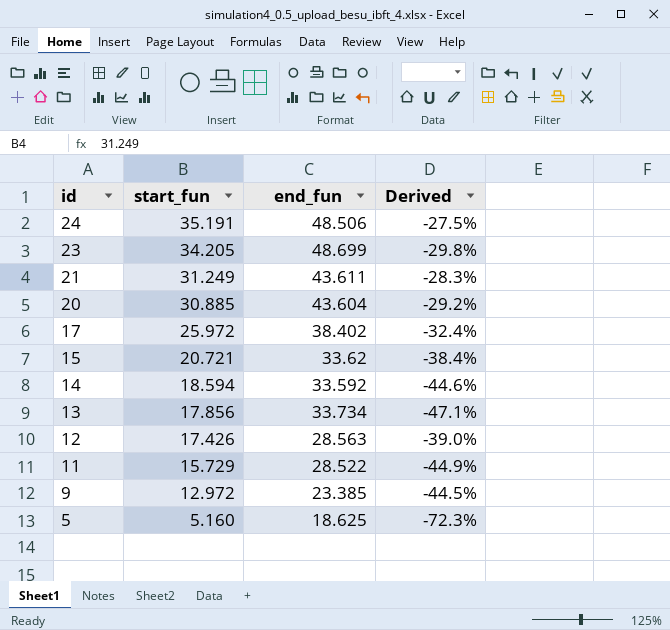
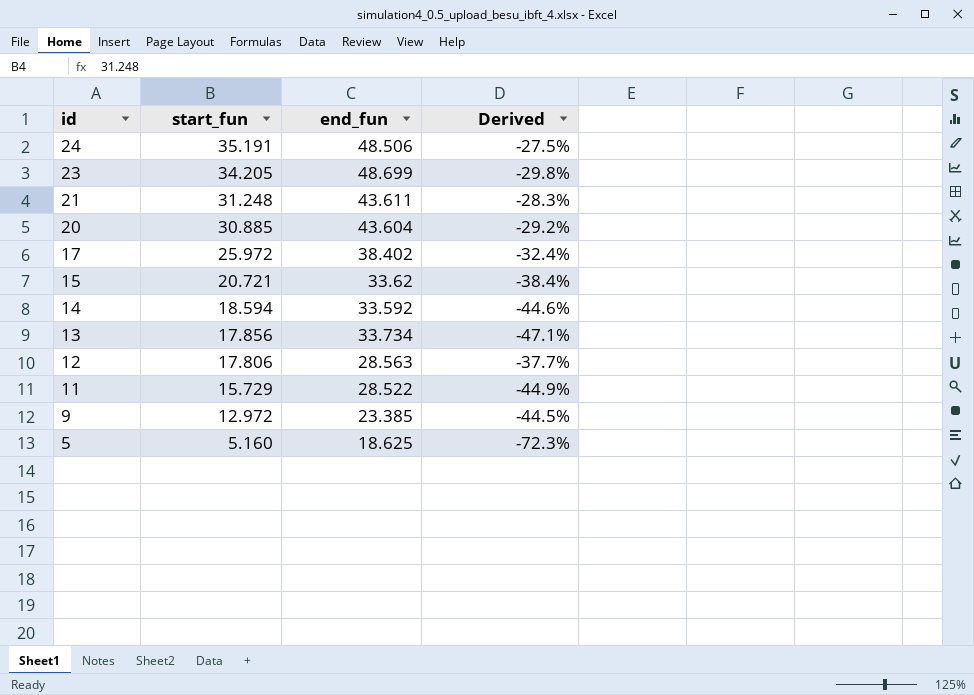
21 | start_fun: 31.249 -> 31.248
12 | start_fun: 17.426 -> 17.806
12 | Derived: -39.0% -> -37.7%

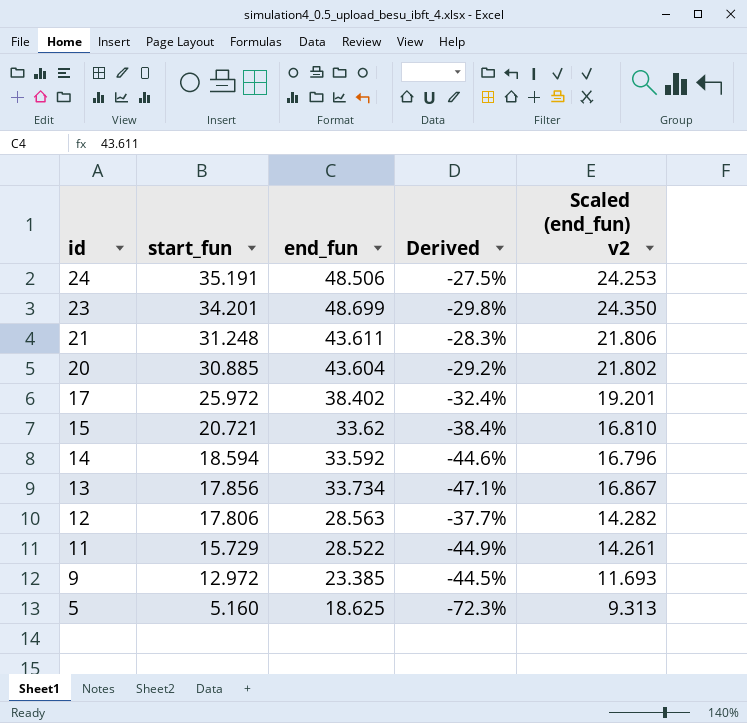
column Scaled (end_fun) v2 | formula: none -> [end_fun] * 0.5
23 | start_fun: 34.205 -> 34.201

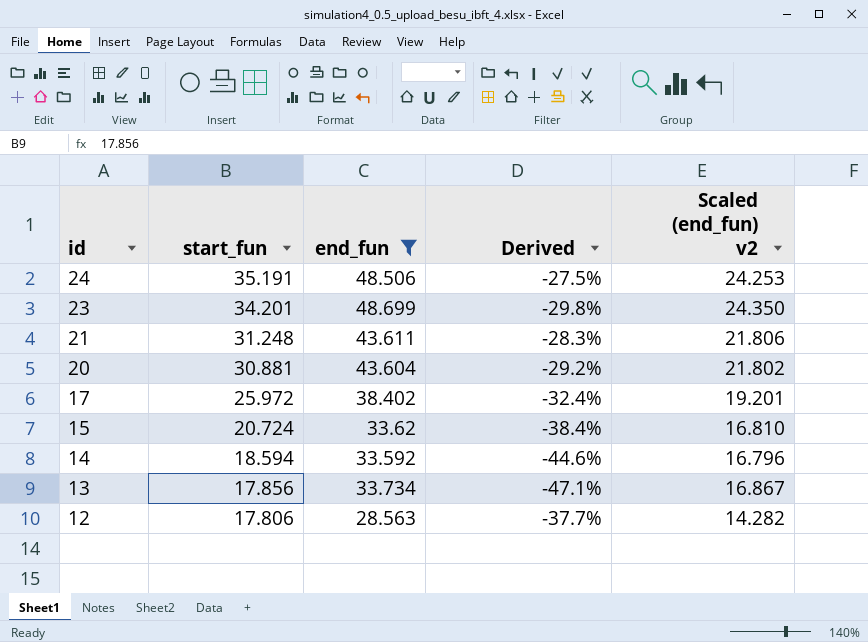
filter: none -> end_fun >= 28.563
20 | start_fun: 30.885 -> 30.881
15 | start_fun: 20.721 -> 20.724

